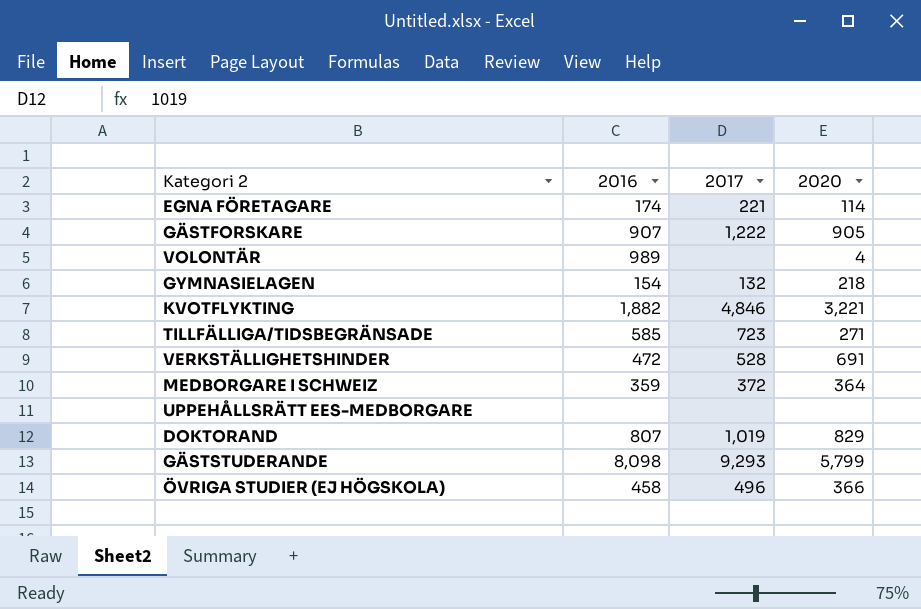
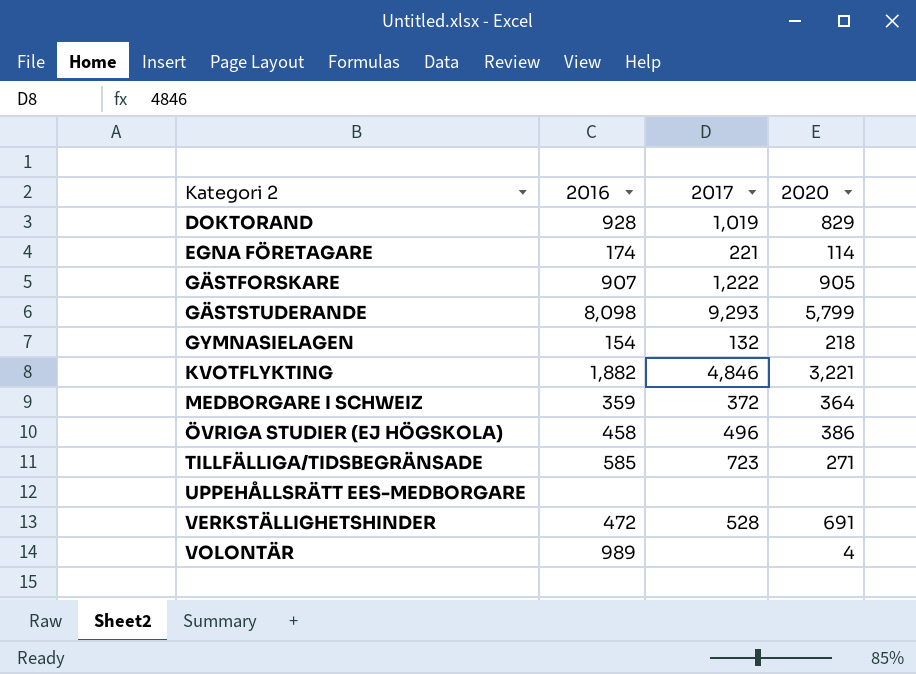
row order: none -> Kategori 2 ascending
DOKTORAND | 2016: 807 -> 928
ÖVRIGA STUDIER (EJ HÖGSKOLA) | 2020: 366 -> 386

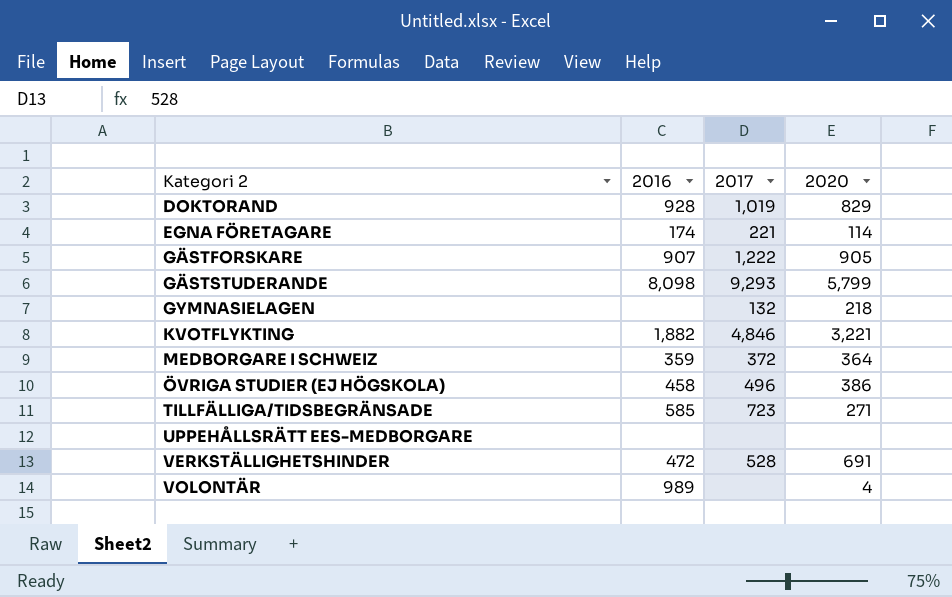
GYMNASIELAGEN | 2016: 154 -> none

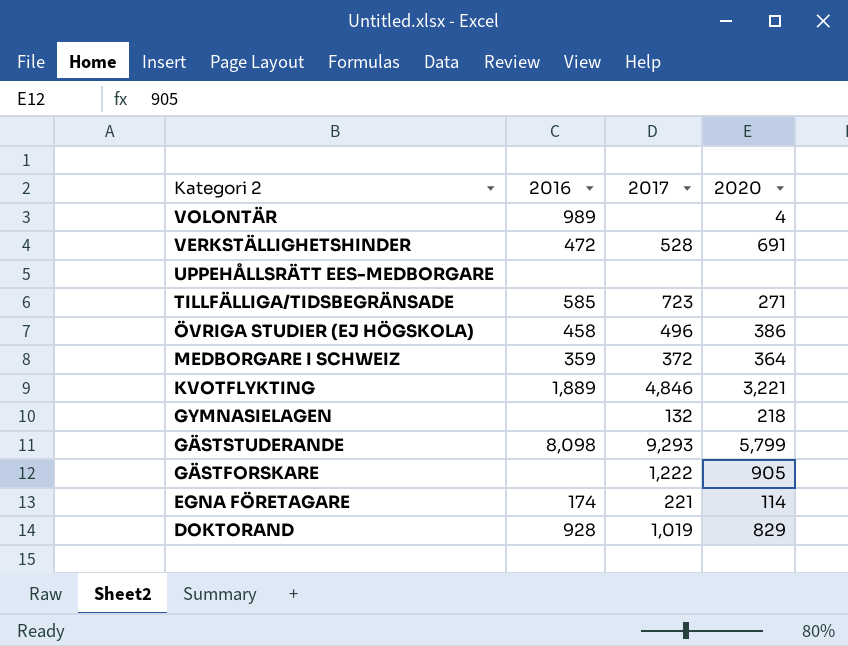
row order: Kategori 2 ascending -> Kategori 2 descending
KVOTFLYKTING | 2016: 1,882 -> 1,889
GÄSTFORSKARE | 2016: 907 -> none

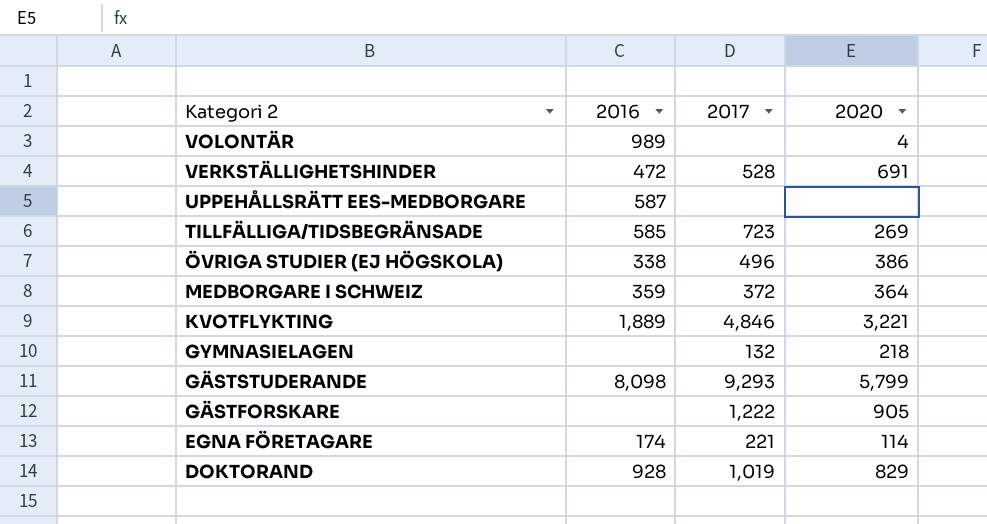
UPPEHÅLLSRÄTT EES-MEDBORGARE | 2016: none -> 587
TILLFÄLLIGA/TIDSBEGRÄNSADE | 2020: 271 -> 269
ÖVRIGA STUDIER (EJ HÖGSKOLA) | 2016: 458 -> 338

